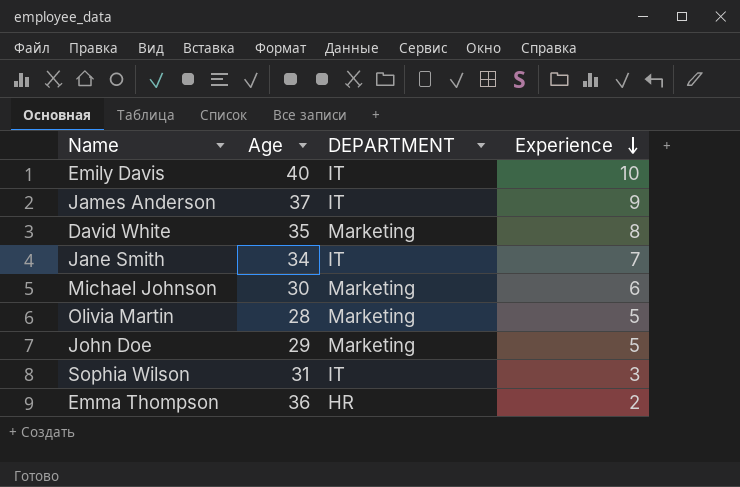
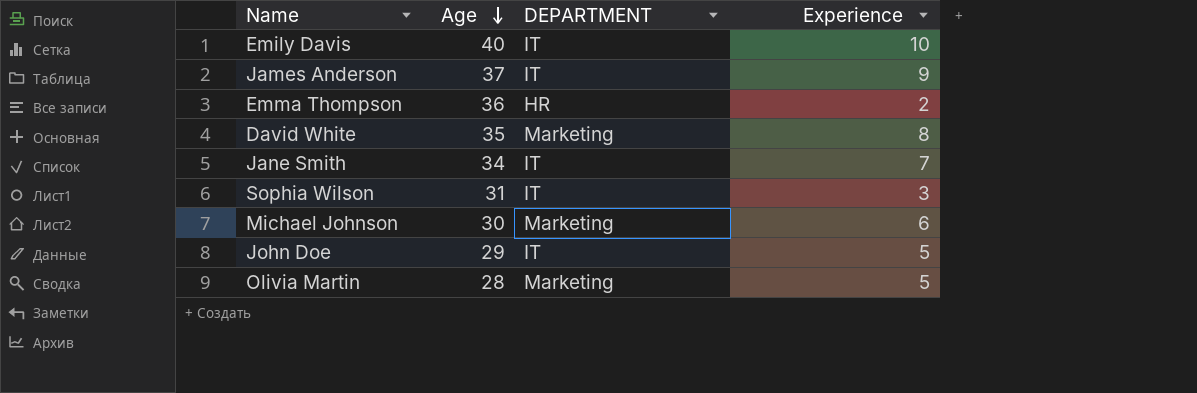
row order: Experience descending -> Age descending
John Doe | DEPARTMENT: Marketing -> IT

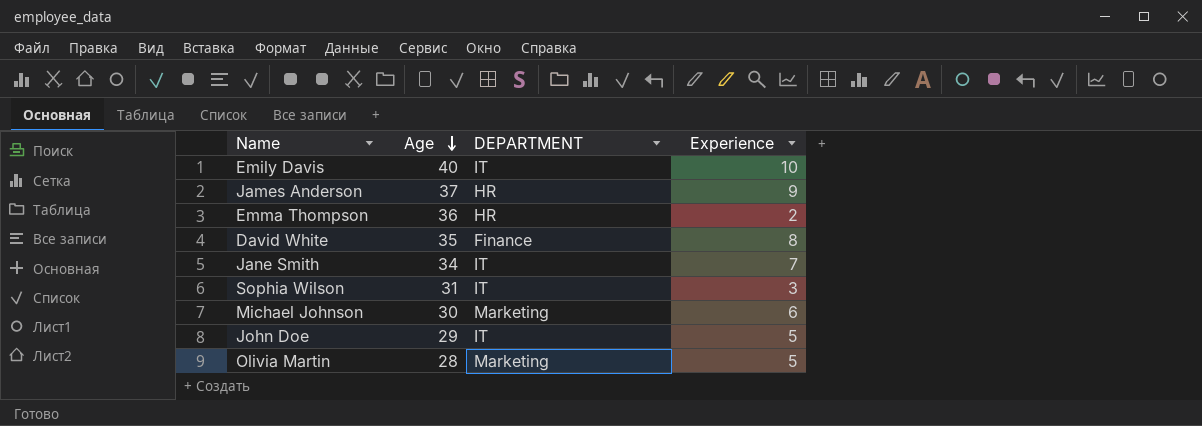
James Anderson | DEPARTMENT: IT -> HR
David White | DEPARTMENT: Marketing -> Finance

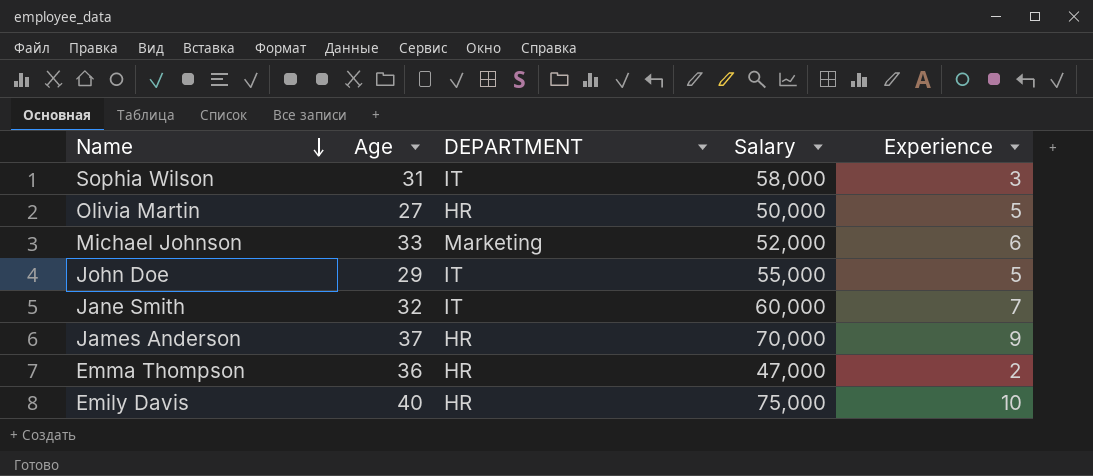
row order: Age descending -> Name descending
column Salary | position: none -> 4
row David White: 35 | Finance | 8 -> none
Olivia Martin | Age: 28 -> 27
Olivia Martin | DEPARTMENT: Marketing -> HR
Michael Johnson | Age: 30 -> 33
Jane Smith | Age: 34 -> 32
Emily Davis | DEPARTMENT: IT -> HR

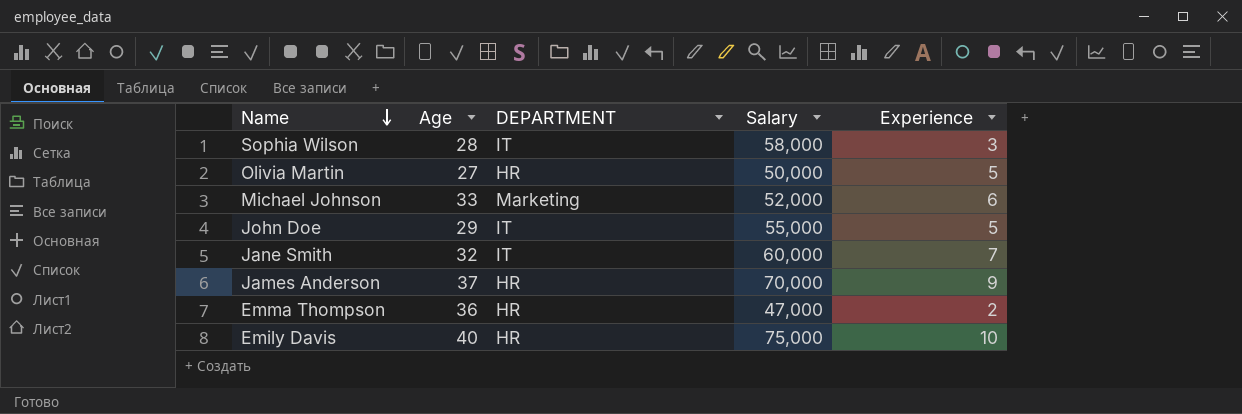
Sophia Wilson | Age: 31 -> 28

